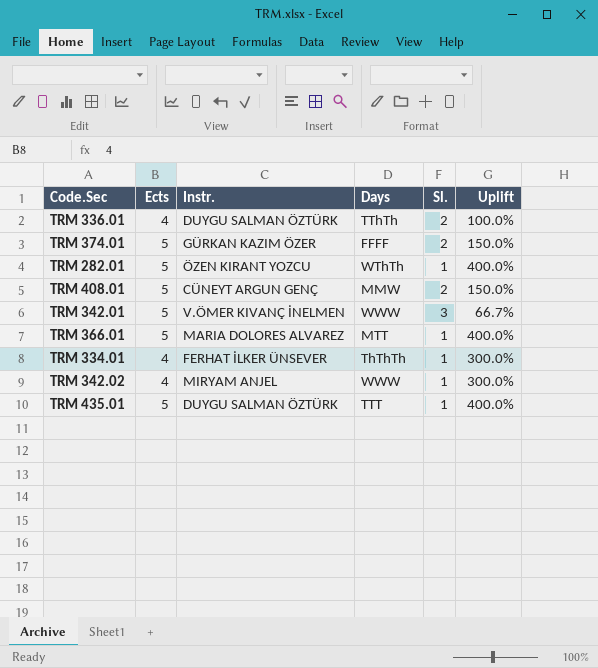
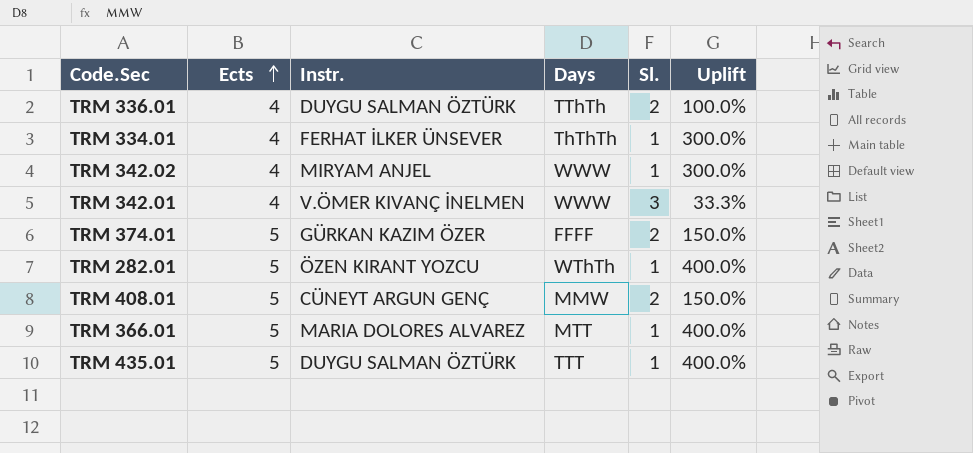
row order: none -> Ects ascending
TRM 342.01 | Ects: 5 -> 4
TRM 342.01 | Uplift: 66.7% -> 33.3%

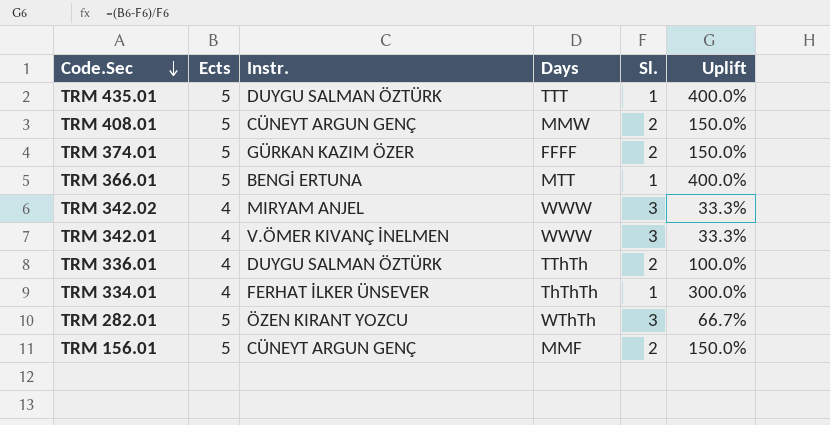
row order: Ects ascending -> Code.Sec descending
TRM 366.01 | Instr.: MARIA DOLORES ALVAREZ -> BENGİ ERTUNA
TRM 342.02 | Sl.: 1 -> 3
TRM 342.02 | Uplift: 300.0% -> 33.3%
TRM 282.01 | Sl.: 1 -> 3
TRM 282.01 | Uplift: 400.0% -> 66.7%
row TRM 156.01: none -> 5 | CÜNEYT ARGUN GENÇ | MMF | 2 | 150.0%

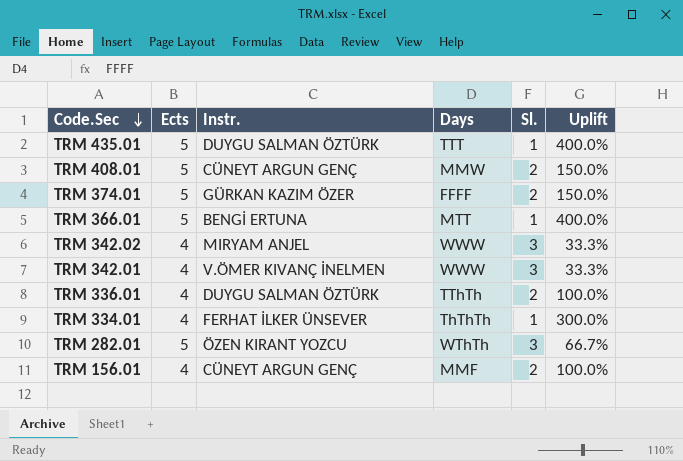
TRM 156.01 | Ects: 5 -> 4
TRM 156.01 | Uplift: 150.0% -> 100.0%

